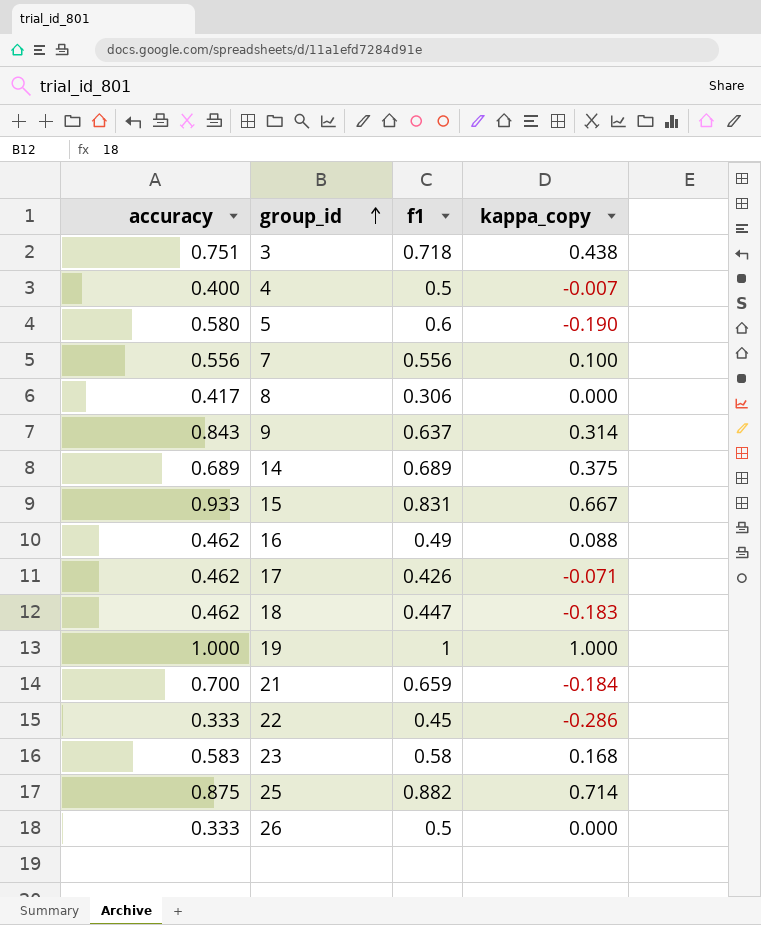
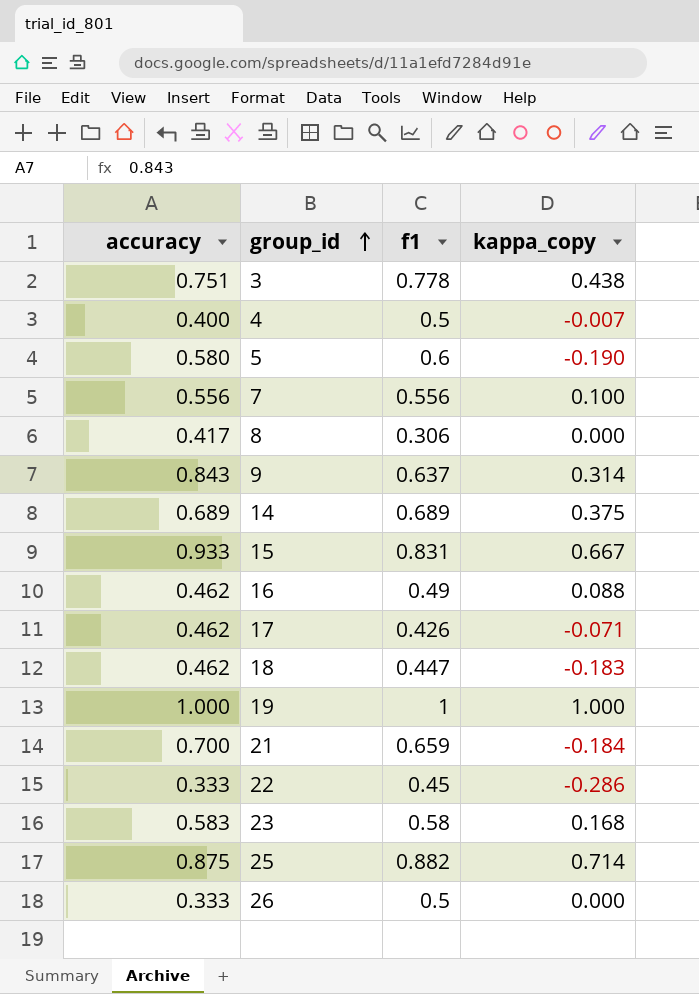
3 | f1: 0.718 -> 0.778

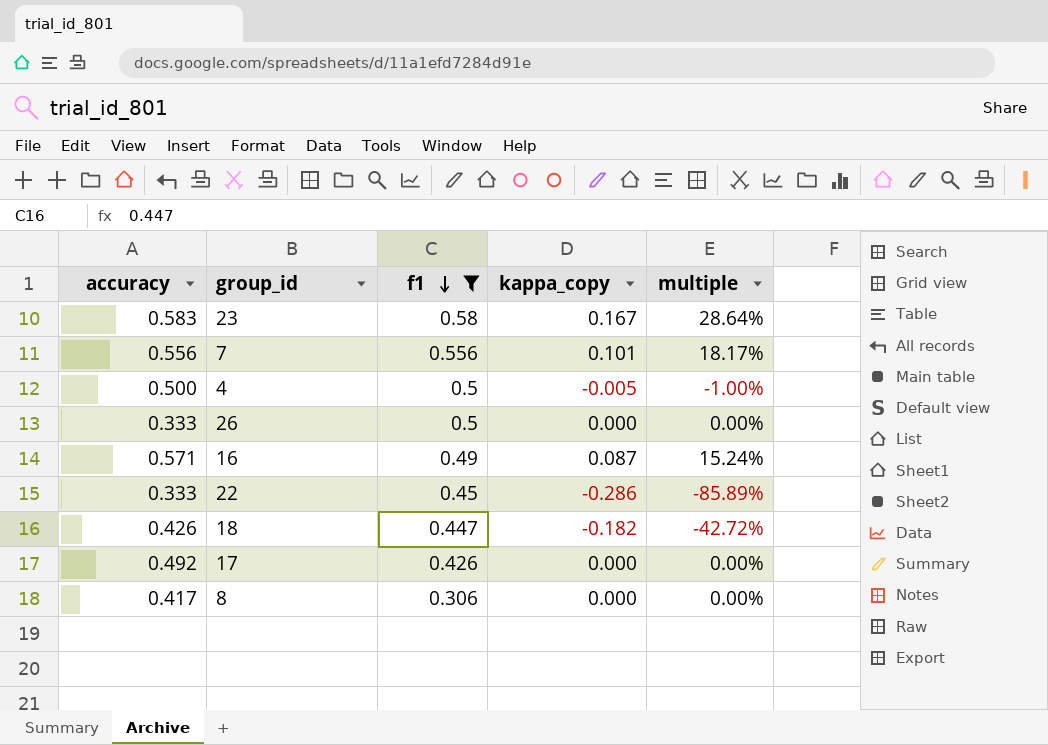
filter: none -> f1 <= 0.58
row order: group_id ascending -> f1 descending
column multiple | formula: none -> [kappa_copy] / [accuracy]
23 | kappa_copy: 0.168 -> 0.167
7 | kappa_copy: 0.100 -> 0.101
4 | accuracy: 0.400 -> 0.500
4 | kappa_copy: -0.007 -> -0.005
16 | accuracy: 0.462 -> 0.571
16 | kappa_copy: 0.088 -> 0.087
18 | accuracy: 0.462 -> 0.426
18 | kappa_copy: -0.183 -> -0.182
17 | accuracy: 0.462 -> 0.492
17 | kappa_copy: -0.071 -> 0.000

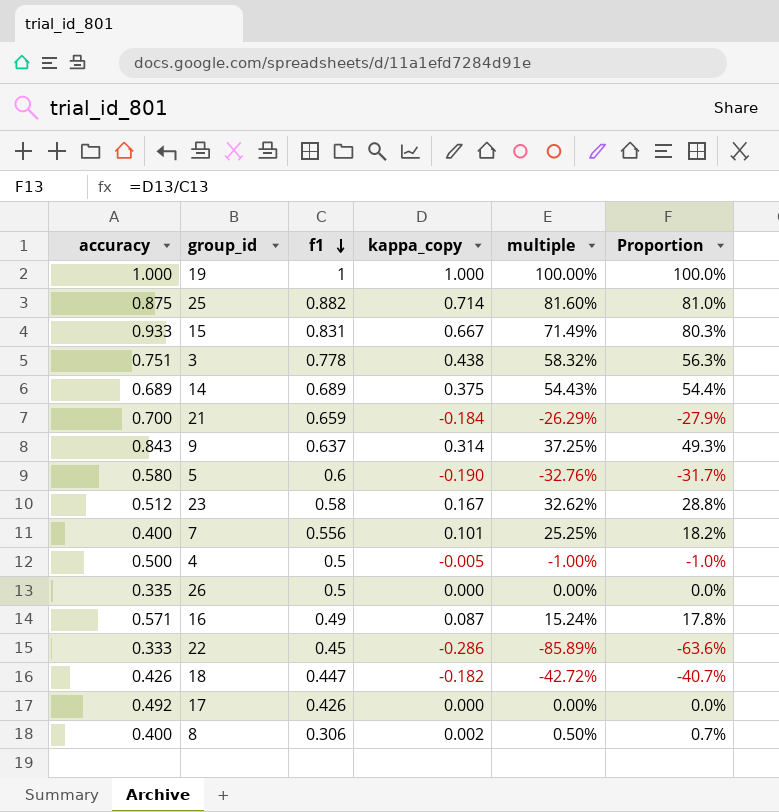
filter: f1 <= 0.58 -> none
column Proportion | formula: none -> [kappa_copy] / [f1]
23 | accuracy: 0.583 -> 0.512
23 | multiple: 28.64% -> 32.62%
7 | accuracy: 0.556 -> 0.400
7 | multiple: 18.17% -> 25.25%
26 | accuracy: 0.333 -> 0.335
8 | accuracy: 0.417 -> 0.400
8 | kappa_copy: 0.000 -> 0.002
8 | multiple: 0.00% -> 0.50%

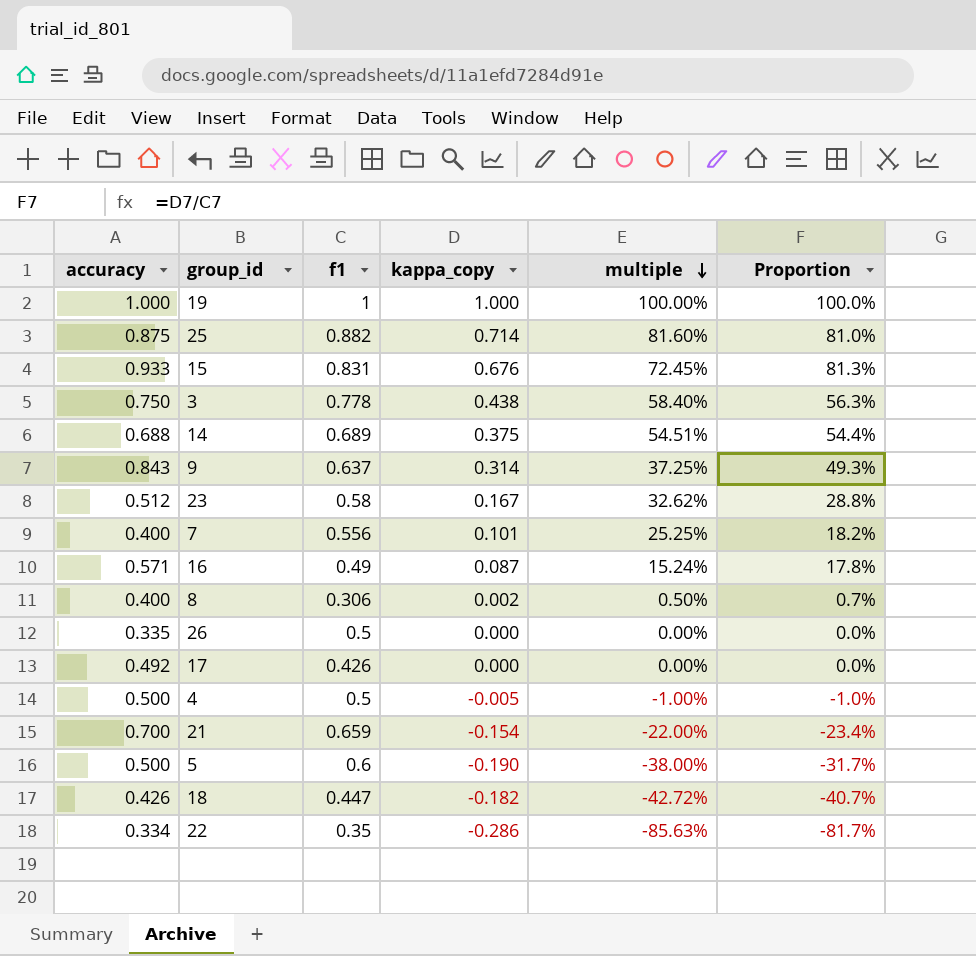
row order: f1 descending -> multiple descending
15 | kappa_copy: 0.667 -> 0.676
15 | multiple: 71.49% -> 72.45%
15 | Proportion: 80.3% -> 81.3%
3 | accuracy: 0.751 -> 0.750
3 | multiple: 58.32% -> 58.40%
14 | accuracy: 0.689 -> 0.688
14 | multiple: 54.43% -> 54.51%
21 | kappa_copy: -0.184 -> -0.154
21 | multiple: -26.29% -> -22.00%
21 | Proportion: -27.9% -> -23.4%
5 | accuracy: 0.580 -> 0.500
5 | multiple: -32.76% -> -38.00%
22 | accuracy: 0.333 -> 0.334
22 | f1: 0.45 -> 0.35
22 | multiple: -85.89% -> -85.63%
22 | Proportion: -63.6% -> -81.7%

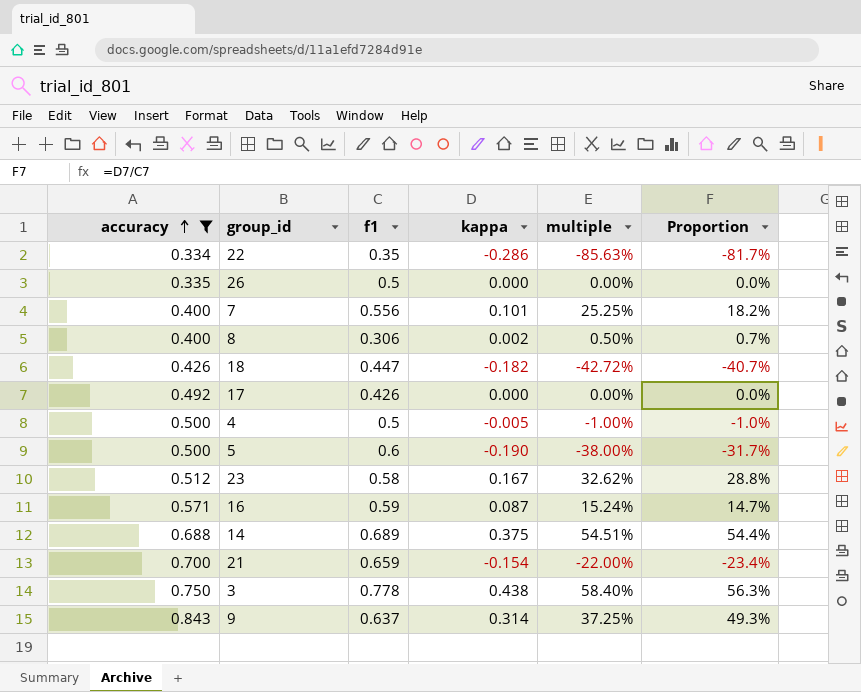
filter: none -> accuracy <= 0.843
row order: multiple descending -> accuracy ascending
column name: kappa_copy -> kappa
16 | f1: 0.49 -> 0.59
16 | Proportion: 17.8% -> 14.7%

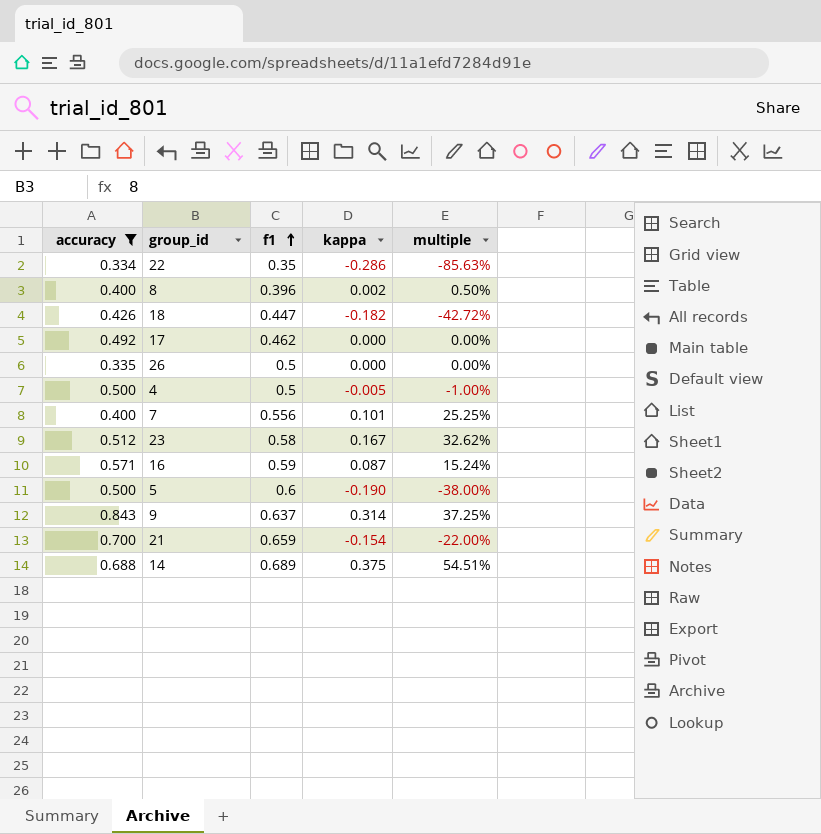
row order: accuracy ascending -> f1 ascending
column Proportion | formula: [kappa] / [f1] -> none
row 3: 0.750 | 0.778 | 0.438 | 58.40% | 56.3% -> none
8 | f1: 0.306 -> 0.396
17 | f1: 0.426 -> 0.462

